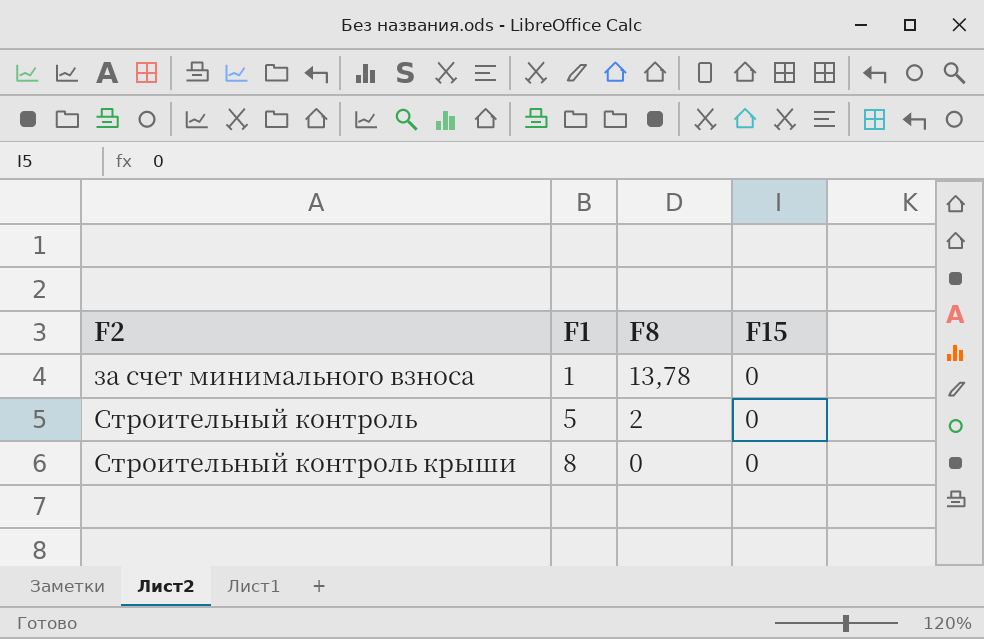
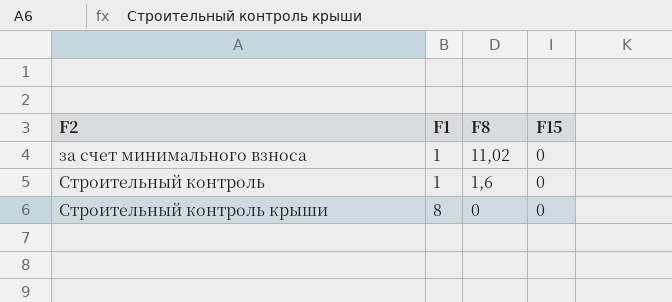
за счет минимального взноса | F8: 13,78 -> 11,02
Строительный контроль | F1: 5 -> 1
Строительный контроль | F8: 2 -> 1,6

